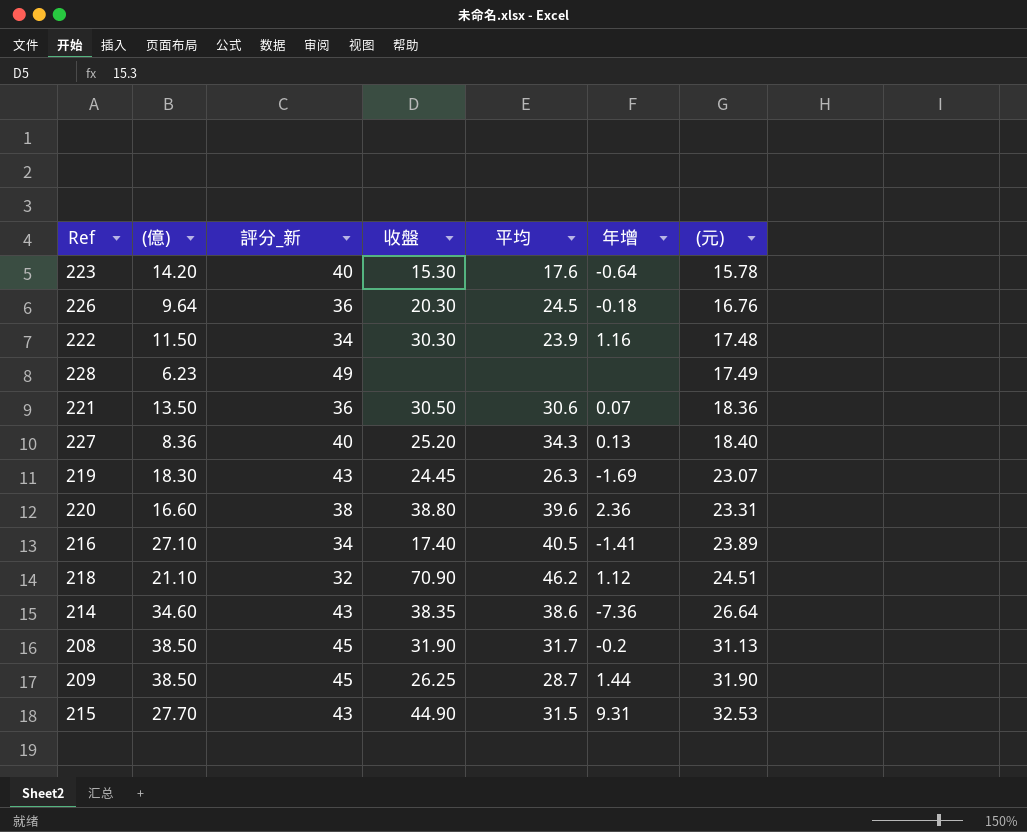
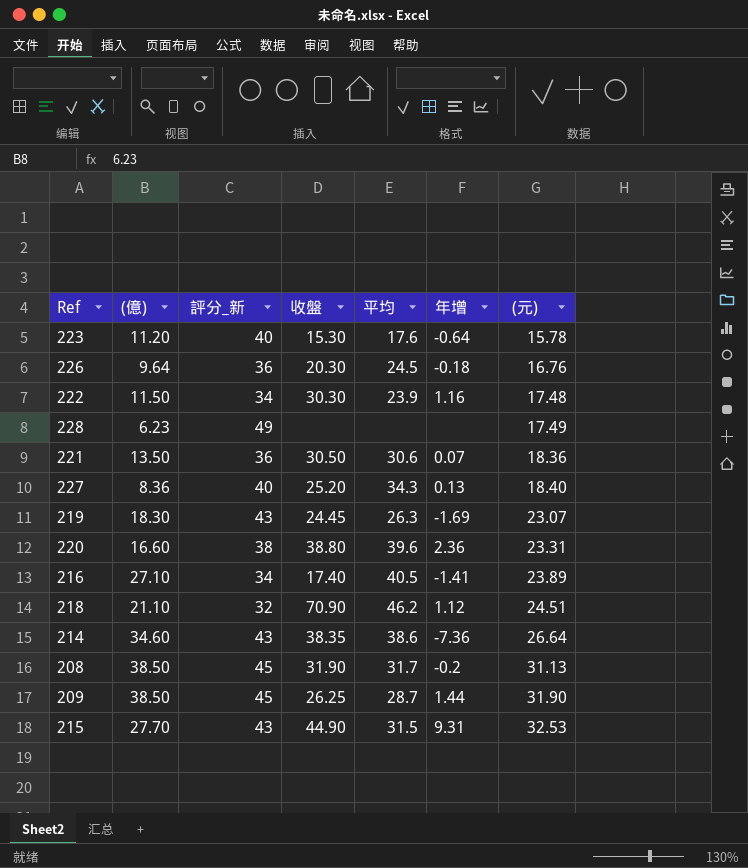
223 | (億): 14.20 -> 11.20

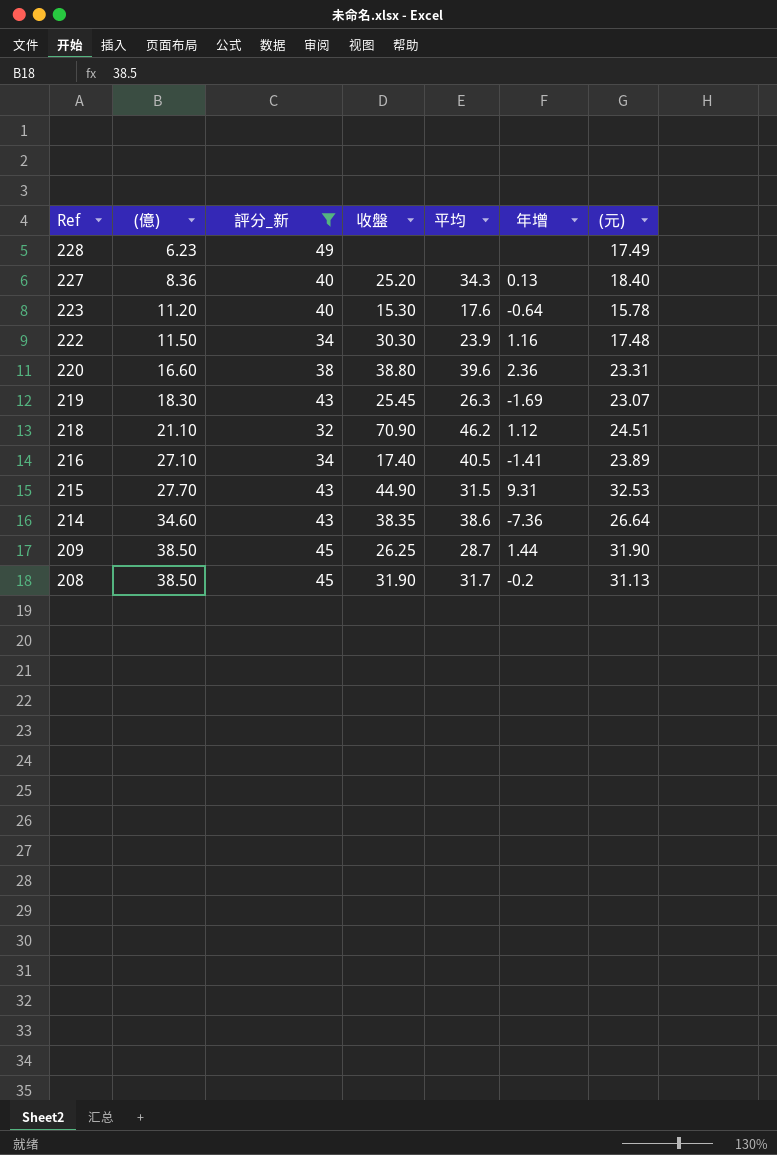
filter: none -> 評分_新 != 36
row order: (元) ascending -> Ref descending
219 | 收盤: 24.45 -> 25.45

